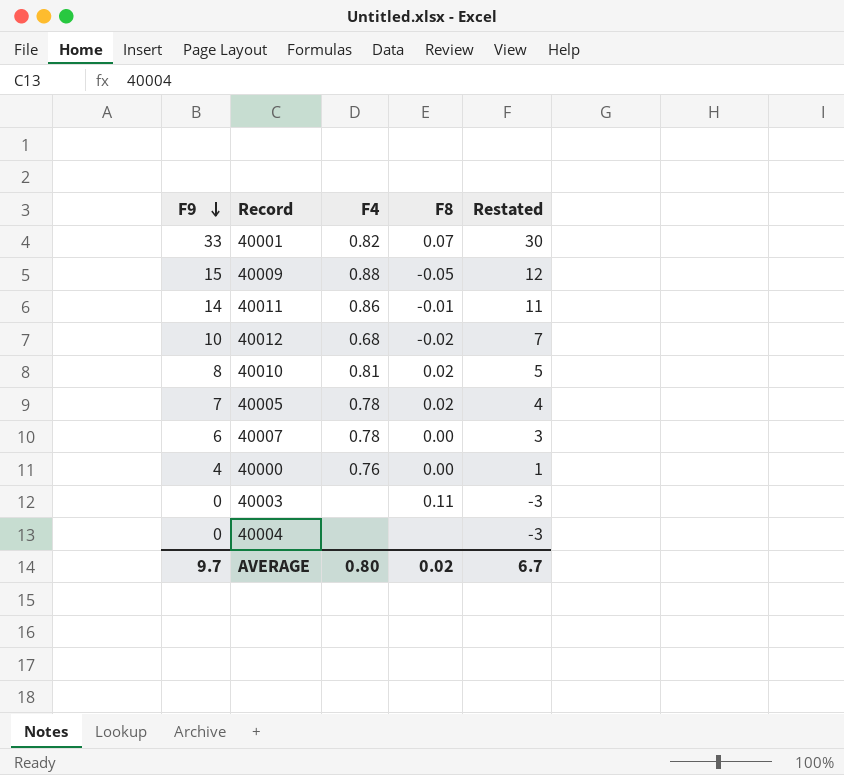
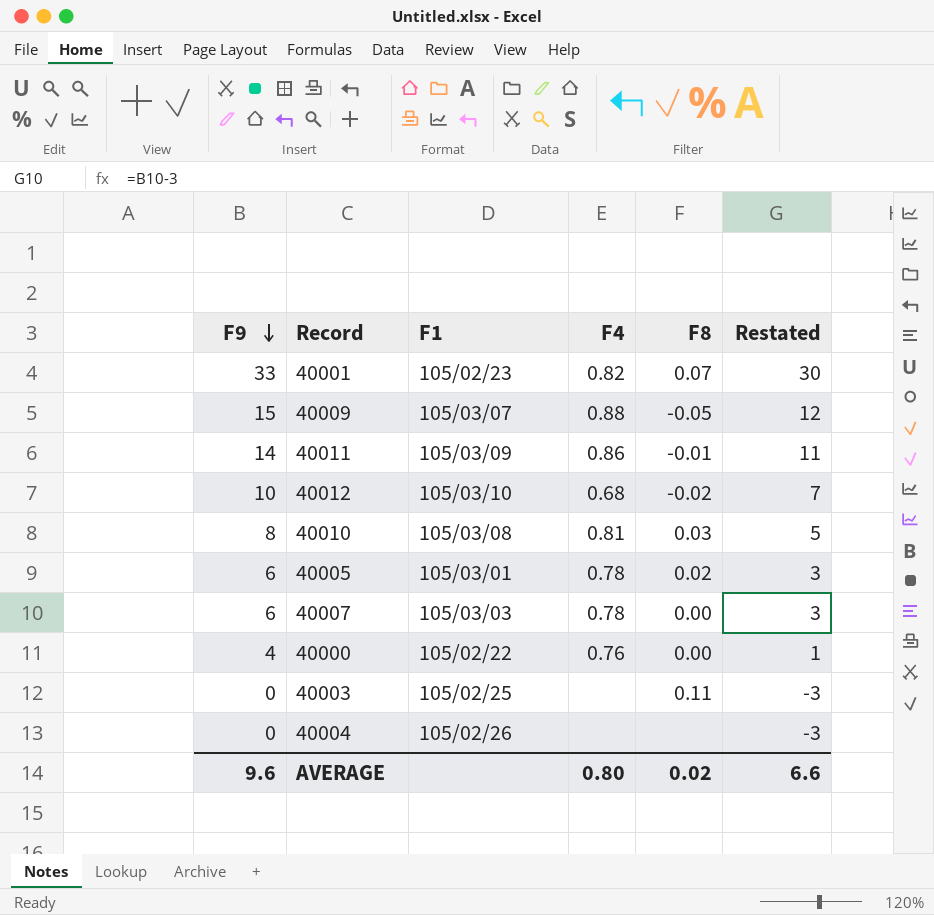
column F1 | position: none -> 3
40010 | F8: 0.02 -> 0.03
40005 | F9: 7 -> 6
40005 | Restated: 4 -> 3
AVERAGE | F9: 9.7 -> 9.6
AVERAGE | Restated: 6.7 -> 6.6

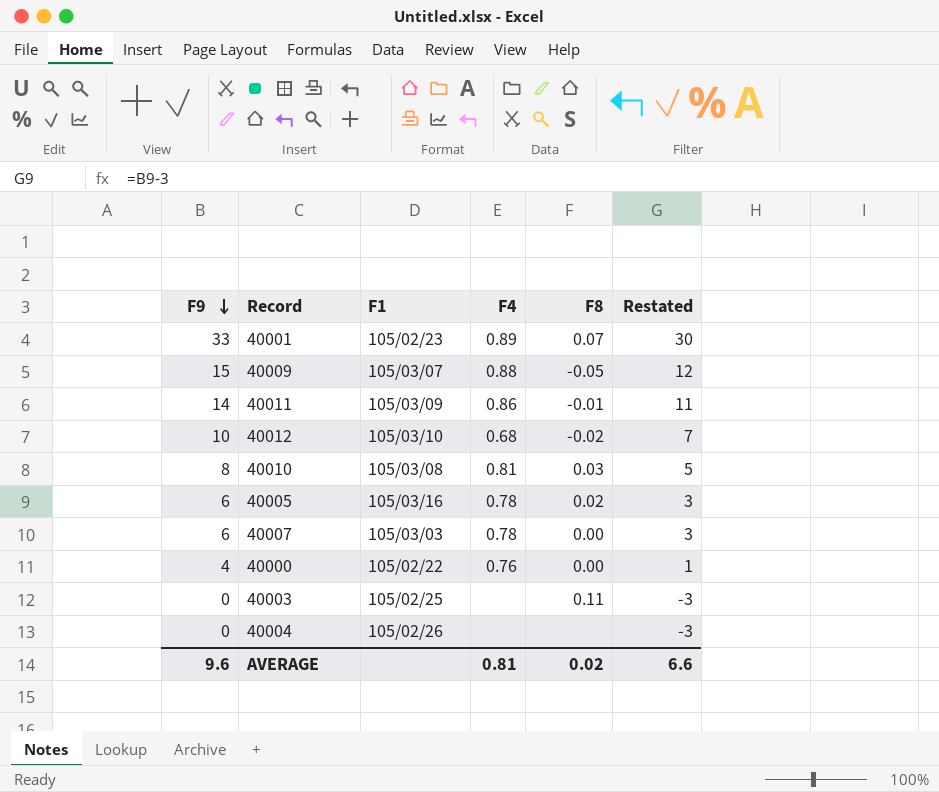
40001 | F4: 0.82 -> 0.89
40005 | F1: 105/03/01 -> 105/03/16
AVERAGE | F4: 0.80 -> 0.81

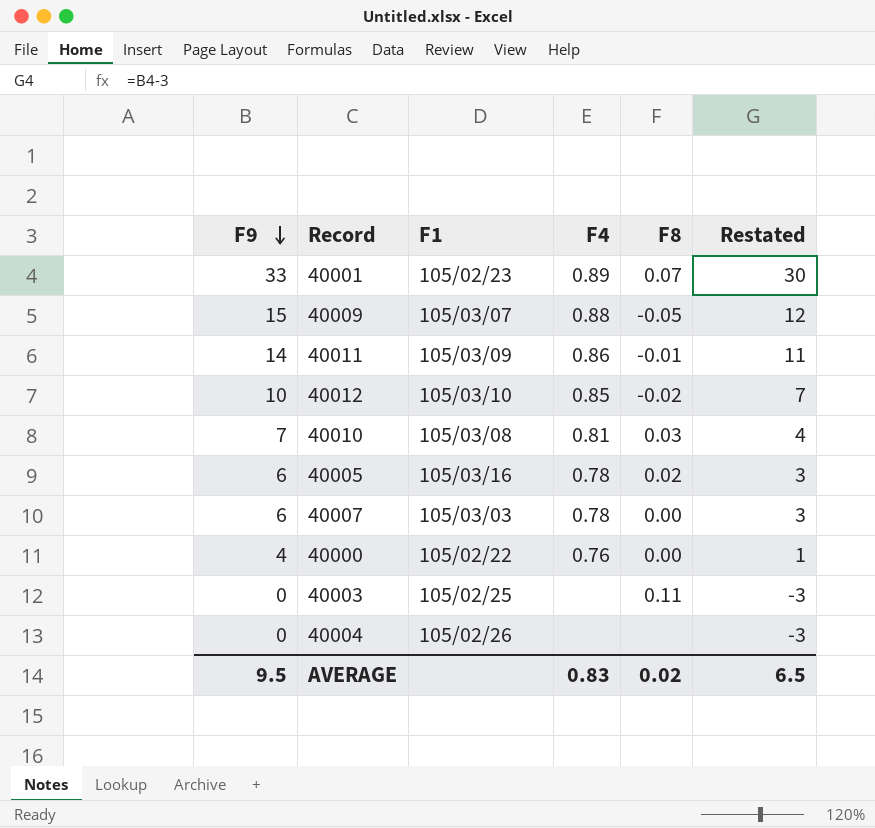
40012 | F4: 0.68 -> 0.85
40010 | F9: 8 -> 7
40010 | Restated: 5 -> 4
AVERAGE | F9: 9.6 -> 9.5
AVERAGE | F4: 0.81 -> 0.83
AVERAGE | Restated: 6.6 -> 6.5

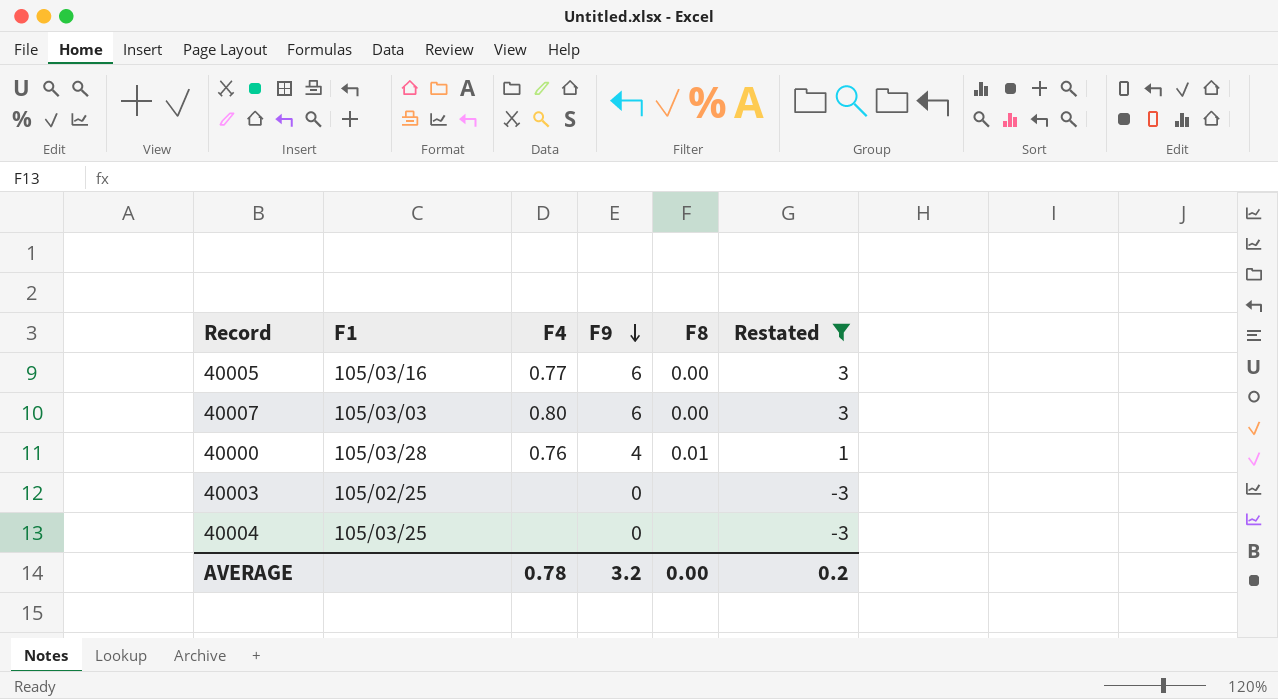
filter: none -> Restated <= 3
column F9 | position: 1 -> 4
40005 | F4: 0.78 -> 0.77
40005 | F8: 0.02 -> 0.00
40007 | F4: 0.78 -> 0.80
40000 | F1: 105/02/22 -> 105/03/28
40000 | F8: 0.00 -> 0.01
40003 | F8: 0.11 -> none
40004 | F1: 105/02/26 -> 105/03/25
AVERAGE | F4: 0.83 -> 0.78
AVERAGE | F9: 9.5 -> 3.2
AVERAGE | F8: 0.02 -> 0.00
AVERAGE | Restated: 6.5 -> 0.2

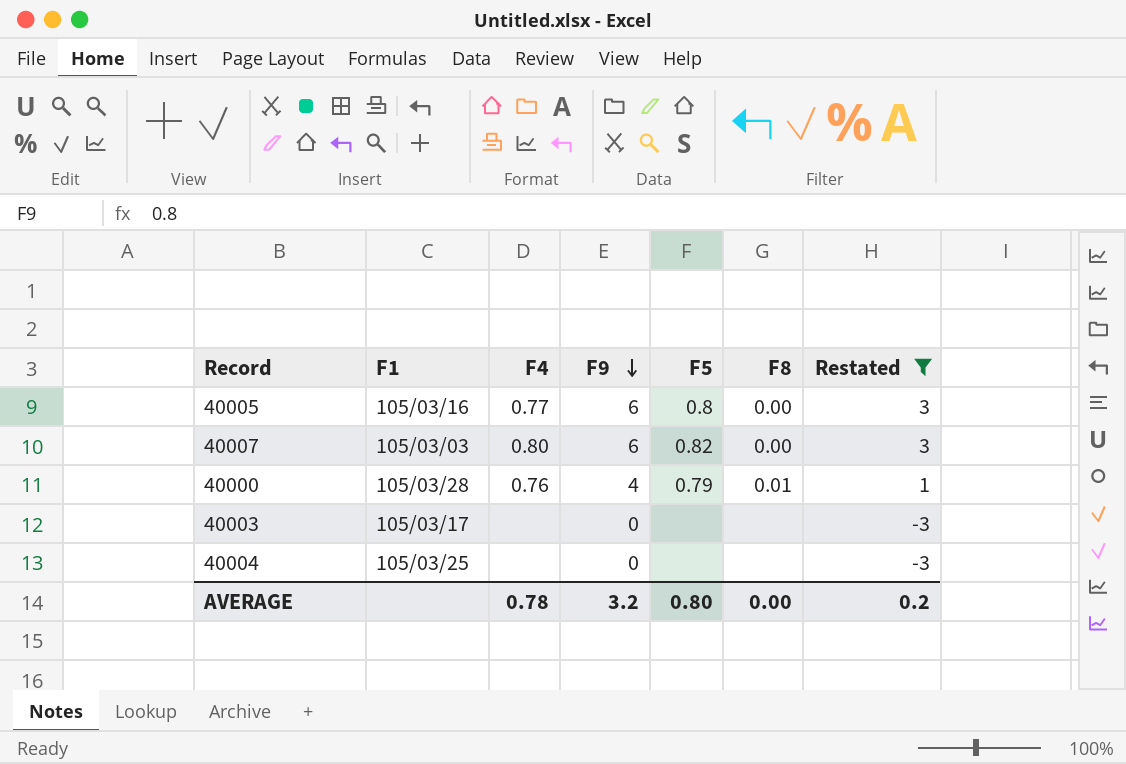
column F5 | position: none -> 5
40003 | F1: 105/02/25 -> 105/03/17

